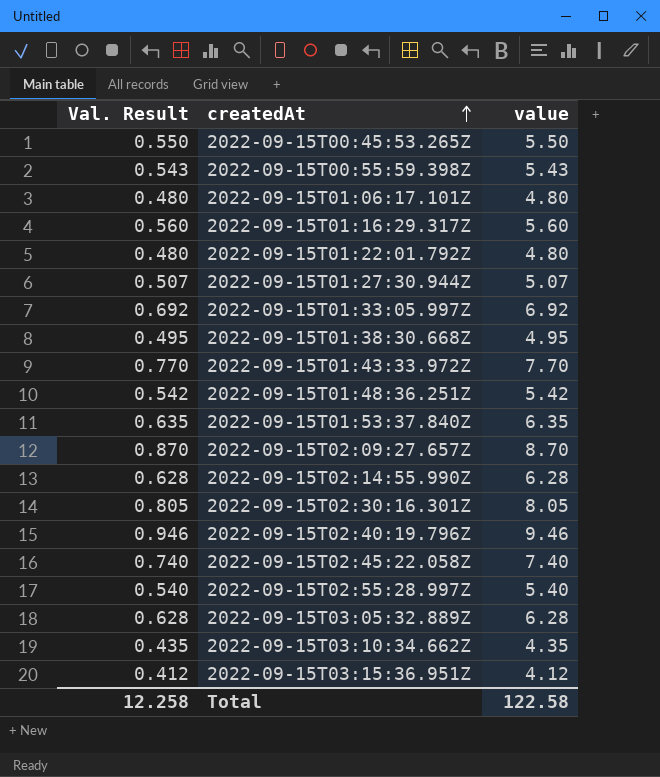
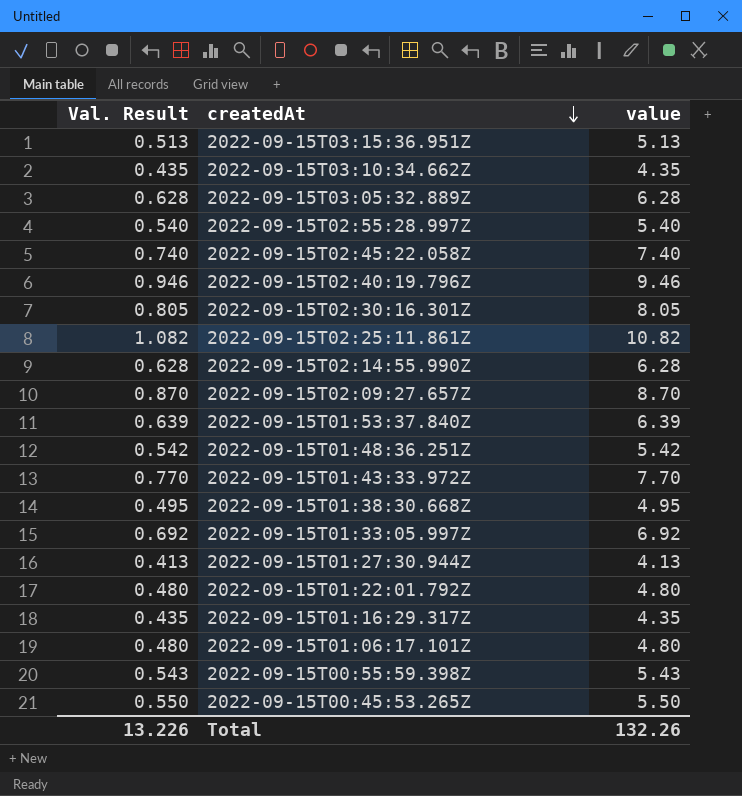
row order: createdAt ascending -> createdAt descending
2022-09-15T03:15:36.951Z | Val. Result: 0.412 -> 0.513
2022-09-15T03:15:36.951Z | value: 4.12 -> 5.13
row 2022-09-15T02:25:11.861Z: none -> 1.082 | 10.82
2022-09-15T01:53:37.840Z | Val. Result: 0.635 -> 0.639
2022-09-15T01:53:37.840Z | value: 6.35 -> 6.39
2022-09-15T01:27:30.944Z | Val. Result: 0.507 -> 0.413
2022-09-15T01:27:30.944Z | value: 5.07 -> 4.13
2022-09-15T01:16:29.317Z | Val. Result: 0.560 -> 0.435
2022-09-15T01:16:29.317Z | value: 5.60 -> 4.35
Total | Val. Result: 12.258 -> 13.226
Total | value: 122.58 -> 132.26

